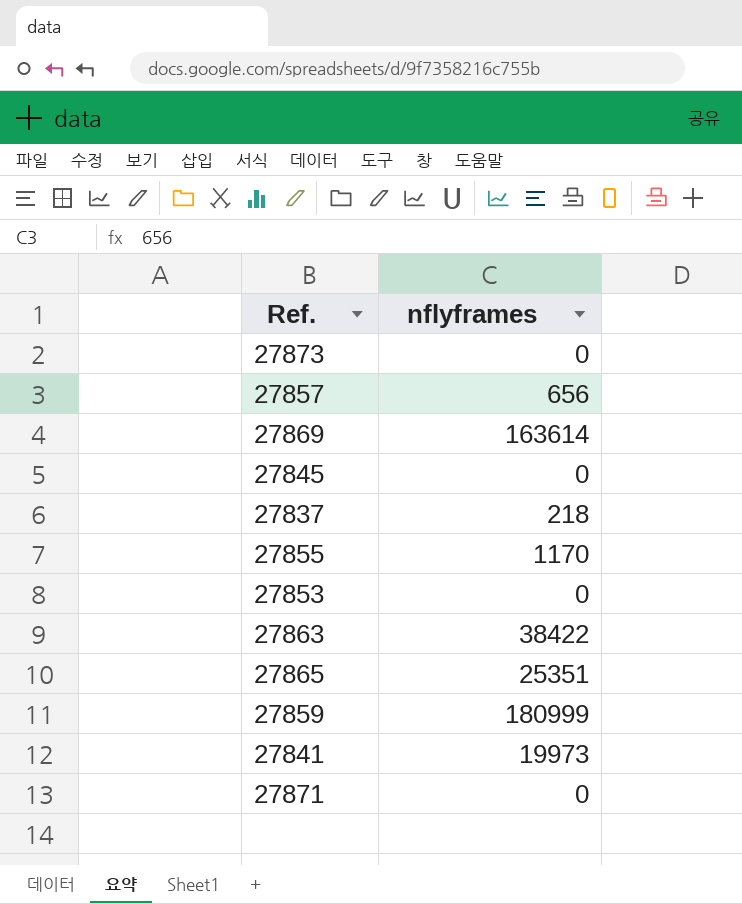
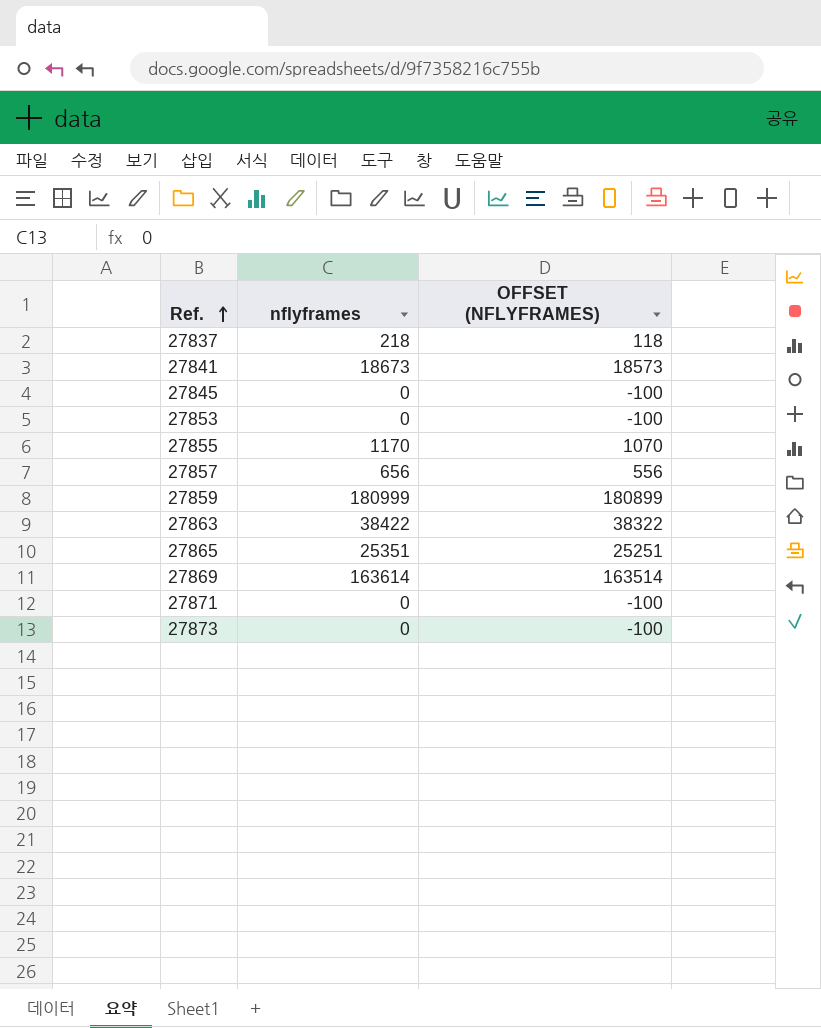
row order: none -> Ref. ascending
column OFFSET (NFLYFRAMES) | formula: none -> [nflyframes] - 100
27841 | nflyframes: 19973 -> 18673

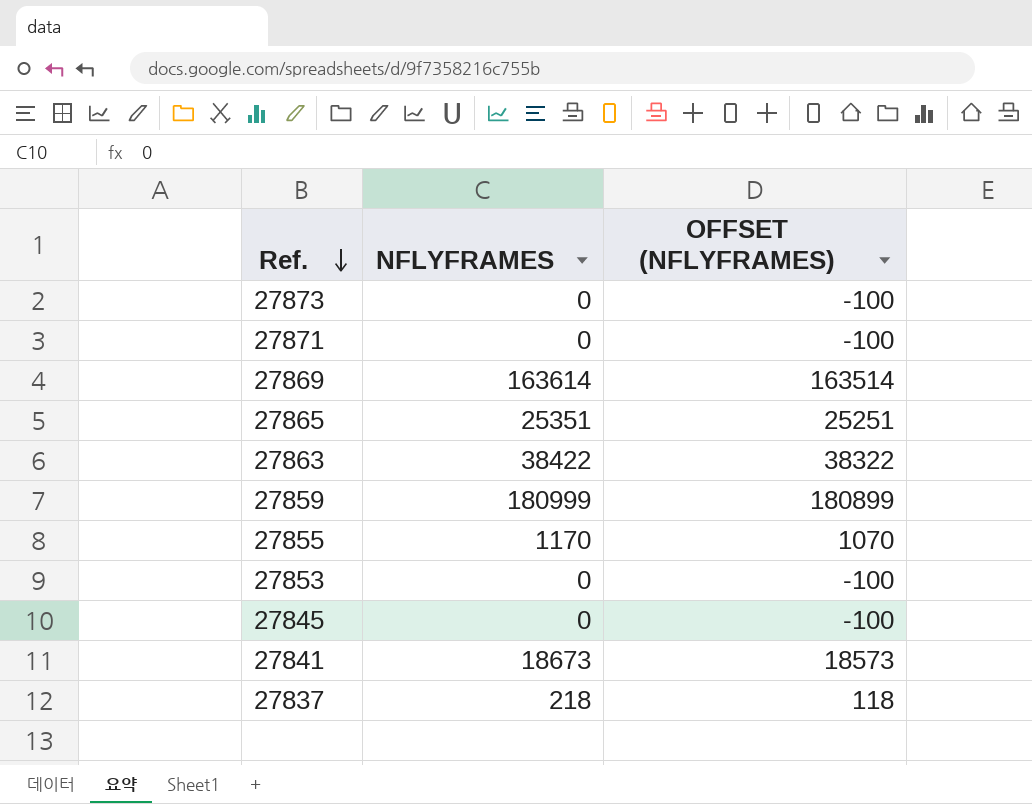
row order: Ref. ascending -> Ref. descending
column name: nflyframes -> NFLYFRAMES
row 27857: 656 | 556 -> none

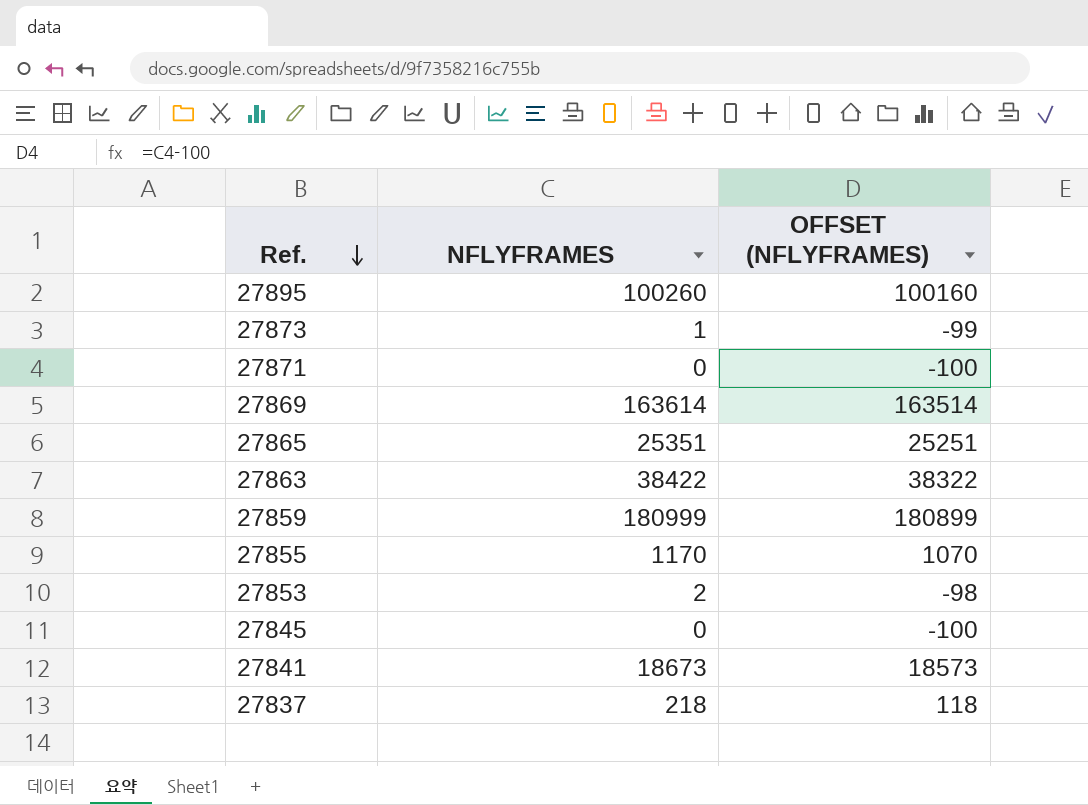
row 27895: none -> 100260 | 100160
27873 | NFLYFRAMES: 0 -> 1
27873 | OFFSET (NFLYFRAMES): -100 -> -99
27853 | NFLYFRAMES: 0 -> 2
27853 | OFFSET (NFLYFRAMES): -100 -> -98

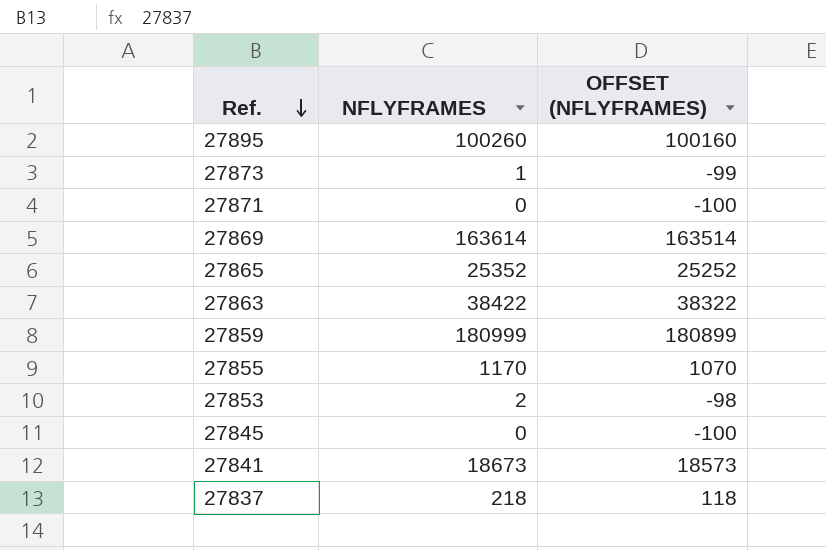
27865 | NFLYFRAMES: 25351 -> 25352
27865 | OFFSET (NFLYFRAMES): 25251 -> 25252

